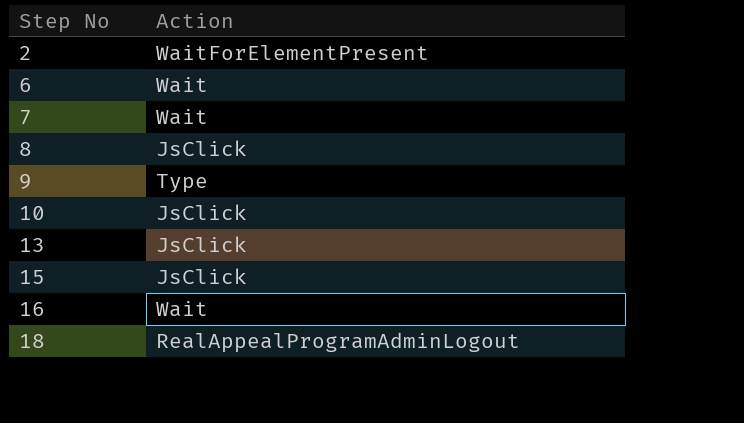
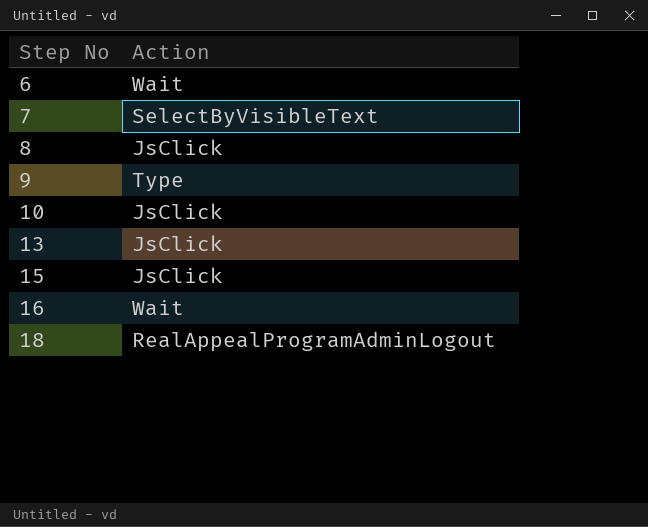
row 2: WaitForElementPresent -> none
7 | Action: Wait -> SelectByVisibleText

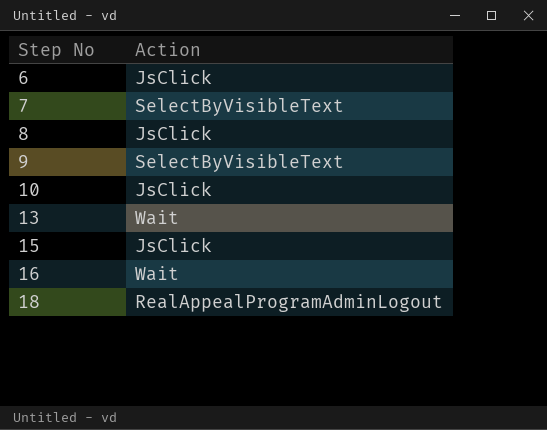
6 | Action: Wait -> JsClick
9 | Action: Type -> SelectByVisibleText
13 | Action: JsClick -> Wait

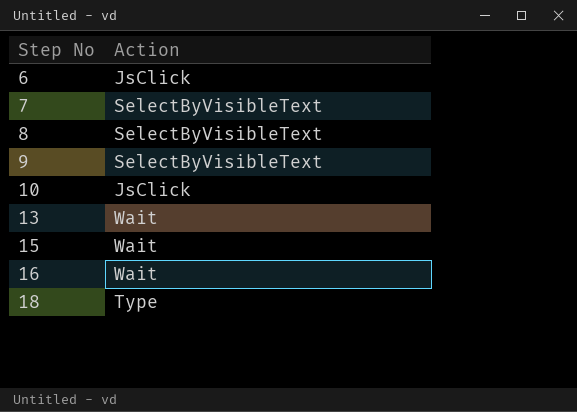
8 | Action: JsClick -> SelectByVisibleText
15 | Action: JsClick -> Wait
18 | Action: RealAppealProgramAdminLogout -> Type

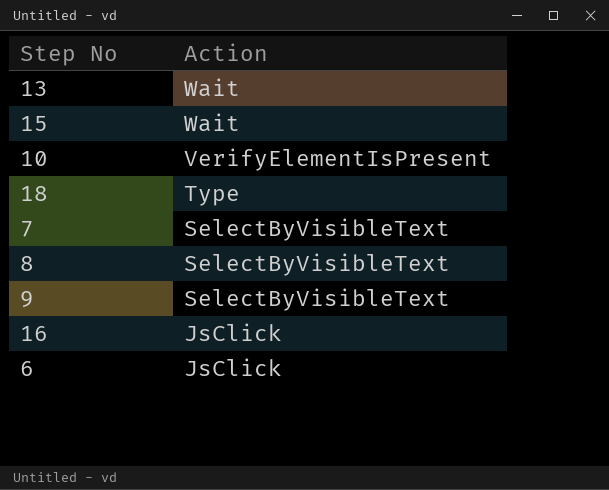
row order: Step No ascending -> Action descending
10 | Action: JsClick -> VerifyElementIsPresent
16 | Action: Wait -> JsClick

